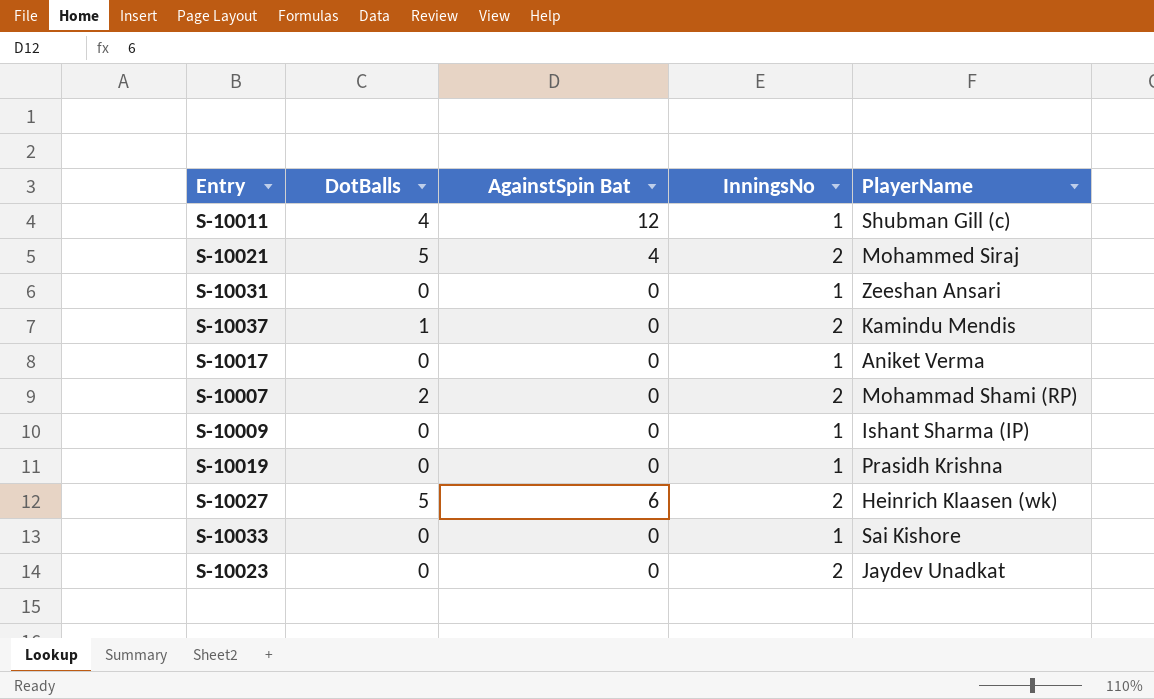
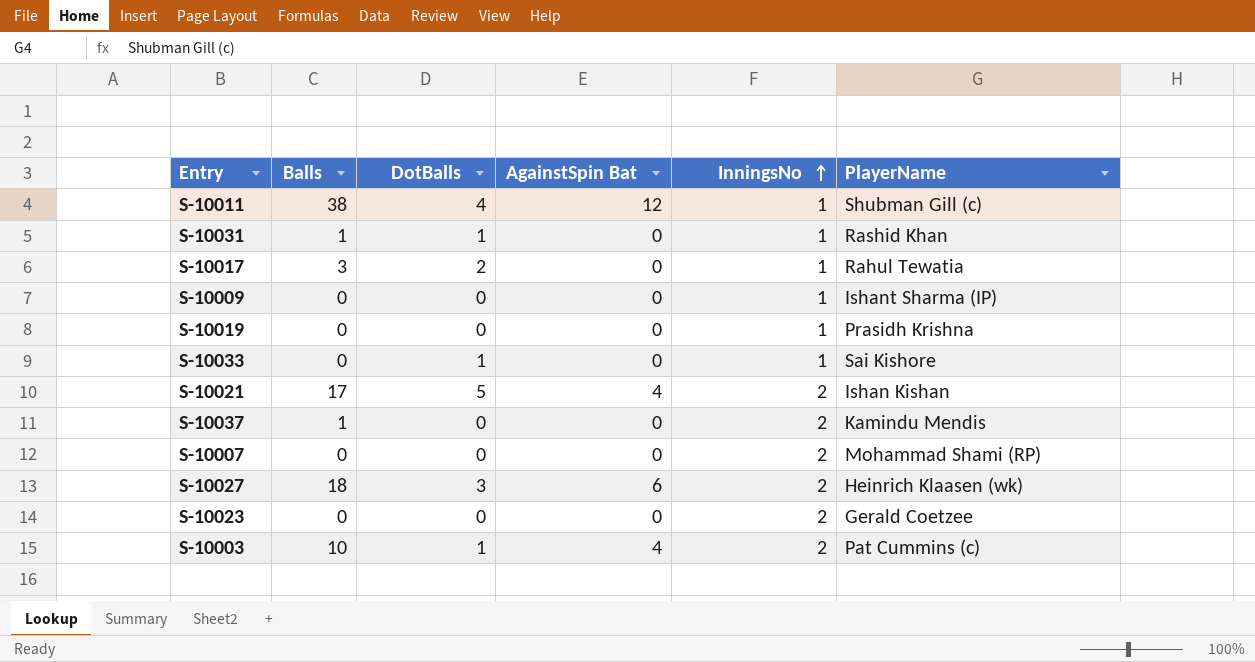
row order: none -> InningsNo ascending
column Balls | position: none -> 2
S-10031 | DotBalls: 0 -> 1
S-10031 | PlayerName: Zeeshan Ansari -> Rashid Khan
S-10017 | DotBalls: 0 -> 2
S-10017 | PlayerName: Aniket Verma -> Rahul Tewatia
S-10033 | DotBalls: 0 -> 1
S-10021 | PlayerName: Mohammed Siraj -> Ishan Kishan
S-10037 | DotBalls: 1 -> 0
S-10007 | DotBalls: 2 -> 0
S-10027 | DotBalls: 5 -> 3
S-10023 | PlayerName: Jaydev Unadkat -> Gerald Coetzee
row S-10003: none -> 10 | 1 | 4 | 2 | Pat Cummins (c)

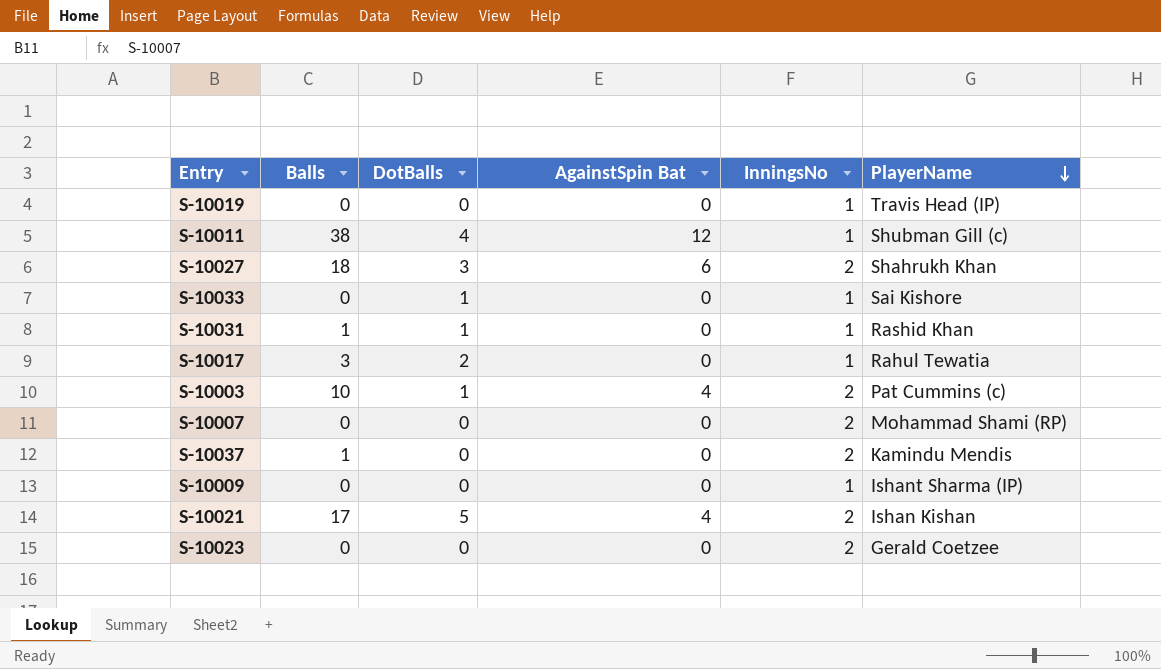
row order: InningsNo ascending -> PlayerName descending
S-10019 | PlayerName: Prasidh Krishna -> Travis Head (IP)
S-10027 | PlayerName: Heinrich Klaasen (wk) -> Shahrukh Khan

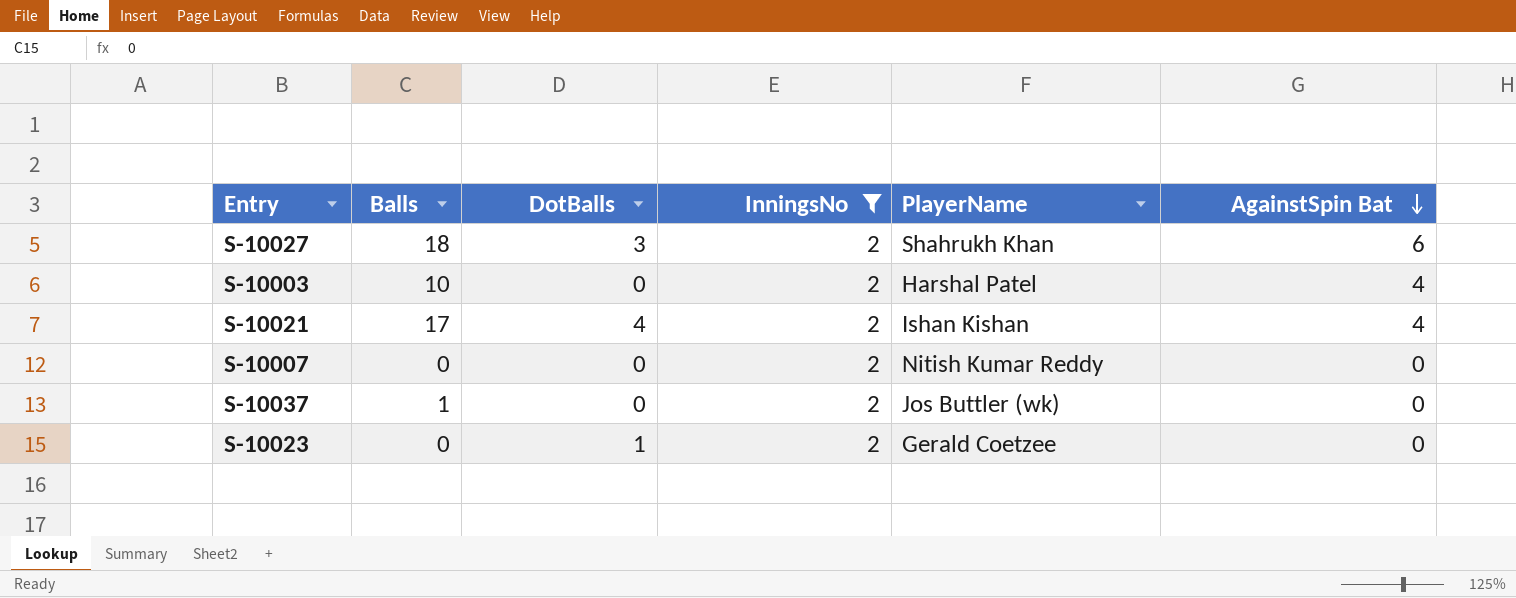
filter: none -> InningsNo = 2
row order: PlayerName descending -> AgainstSpin Bat descending
column AgainstSpin Bat | position: 4 -> 6
S-10003 | DotBalls: 1 -> 0
S-10003 | PlayerName: Pat Cummins (c) -> Harshal Patel
S-10021 | DotBalls: 5 -> 4
S-10007 | PlayerName: Mohammad Shami (RP) -> Nitish Kumar Reddy
S-10037 | PlayerName: Kamindu Mendis -> Jos Buttler (wk)
S-10023 | DotBalls: 0 -> 1

